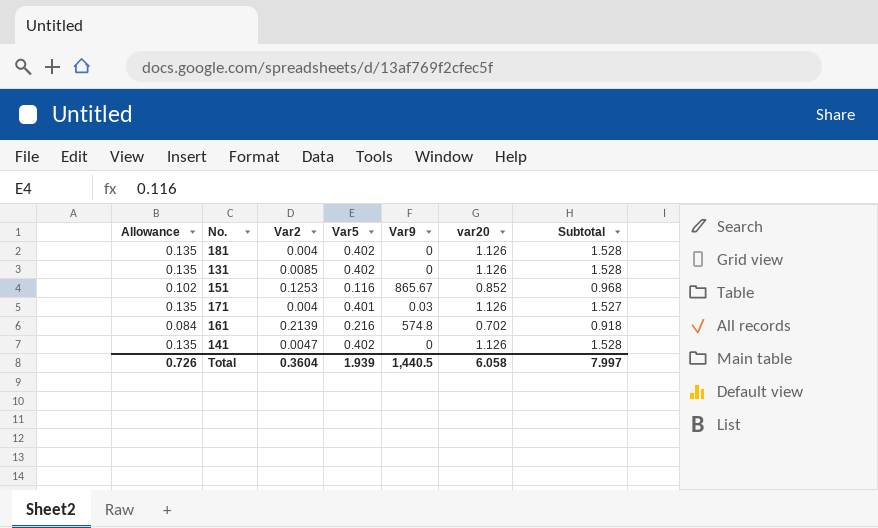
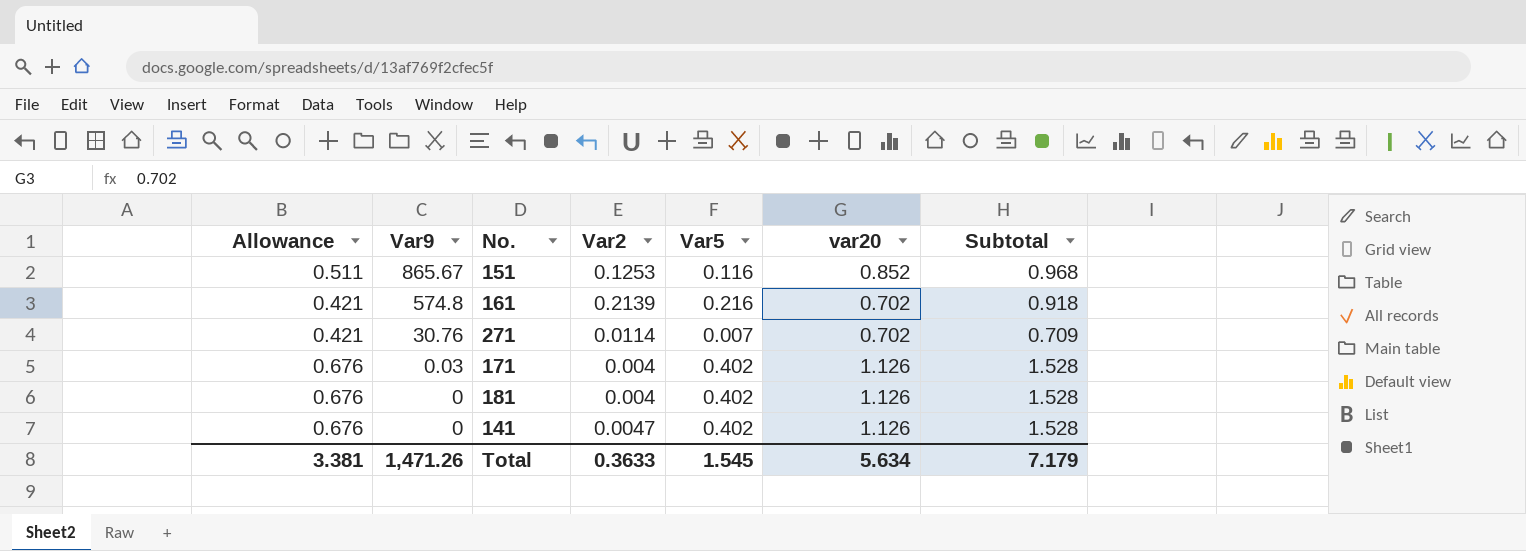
row order: none -> Var9 descending
column Allowance | formula: [var20] * 0.12 -> [var20] * 0.6
column Var9 | position: 5 -> 2
row 131: 0.135 | 0.0085 | 0.402 | 0 | 1.126 | 1.528 -> none
row 271: none -> 0.421 | 30.76 | 0.0114 | 0.007 | 0.702 | 0.709
171 | Var5: 0.401 -> 0.402
171 | Subtotal: 1.527 -> 1.528
Total | Allowance: 0.726 -> 3.381
Total | Var9: 1,440.5 -> 1,471.26
Total | Var2: 0.3604 -> 0.3633
Total | Var5: 1.939 -> 1.545
Total | var20: 6.058 -> 5.634
Total | Subtotal: 7.997 -> 7.179

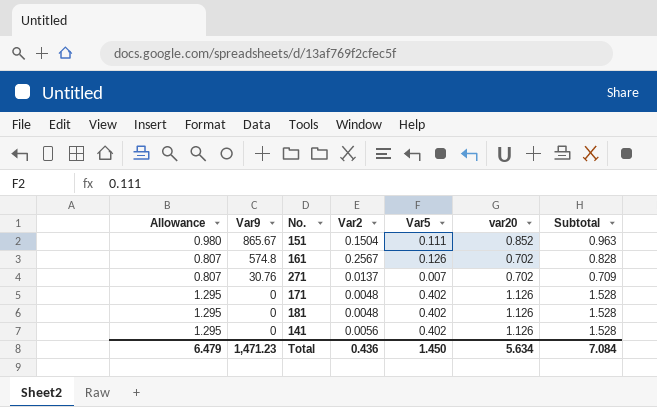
column Allowance | formula: [var20] * 0.6 -> [var20] * 1.15
151 | Var2: 0.1253 -> 0.1504
151 | Var5: 0.116 -> 0.111
151 | Subtotal: 0.968 -> 0.963
161 | Var2: 0.2139 -> 0.2567
161 | Var5: 0.216 -> 0.126
161 | Subtotal: 0.918 -> 0.828
271 | Var2: 0.0114 -> 0.0137
171 | Var9: 0.03 -> 0
171 | Var2: 0.004 -> 0.0048
181 | Var2: 0.004 -> 0.0048
141 | Var2: 0.0047 -> 0.0056
Total | Allowance: 3.381 -> 6.479
Total | Var9: 1,471.26 -> 1,471.23
Total | Var2: 0.3633 -> 0.436
Total | Var5: 1.545 -> 1.450
Total | Subtotal: 7.179 -> 7.084

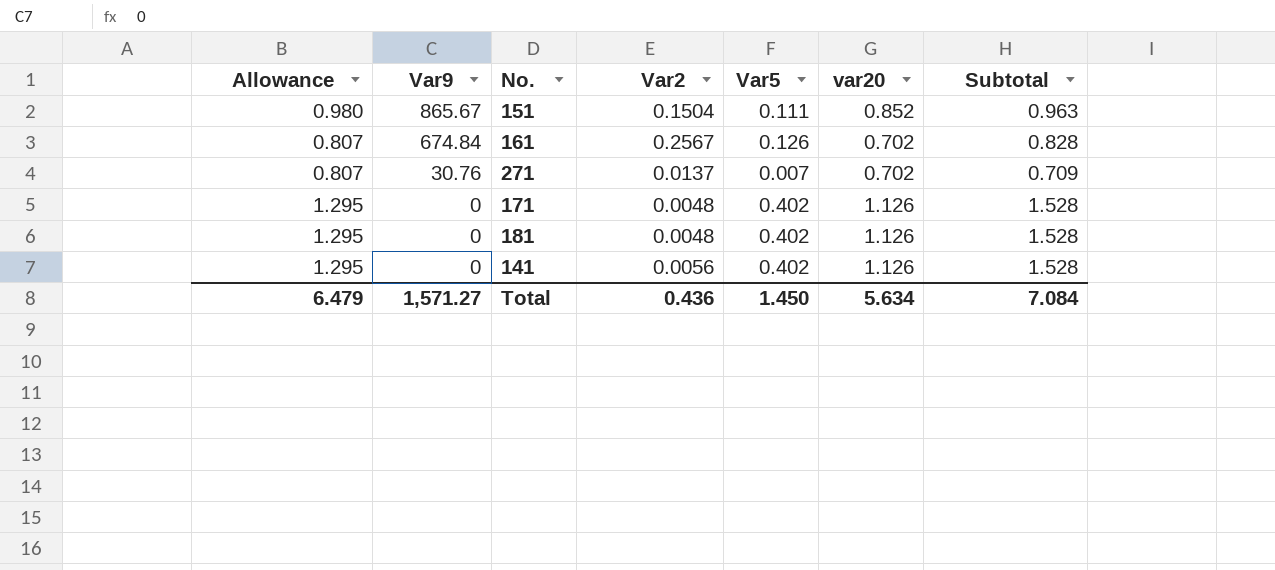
161 | Var9: 574.8 -> 674.84
Total | Var9: 1,471.23 -> 1,571.27

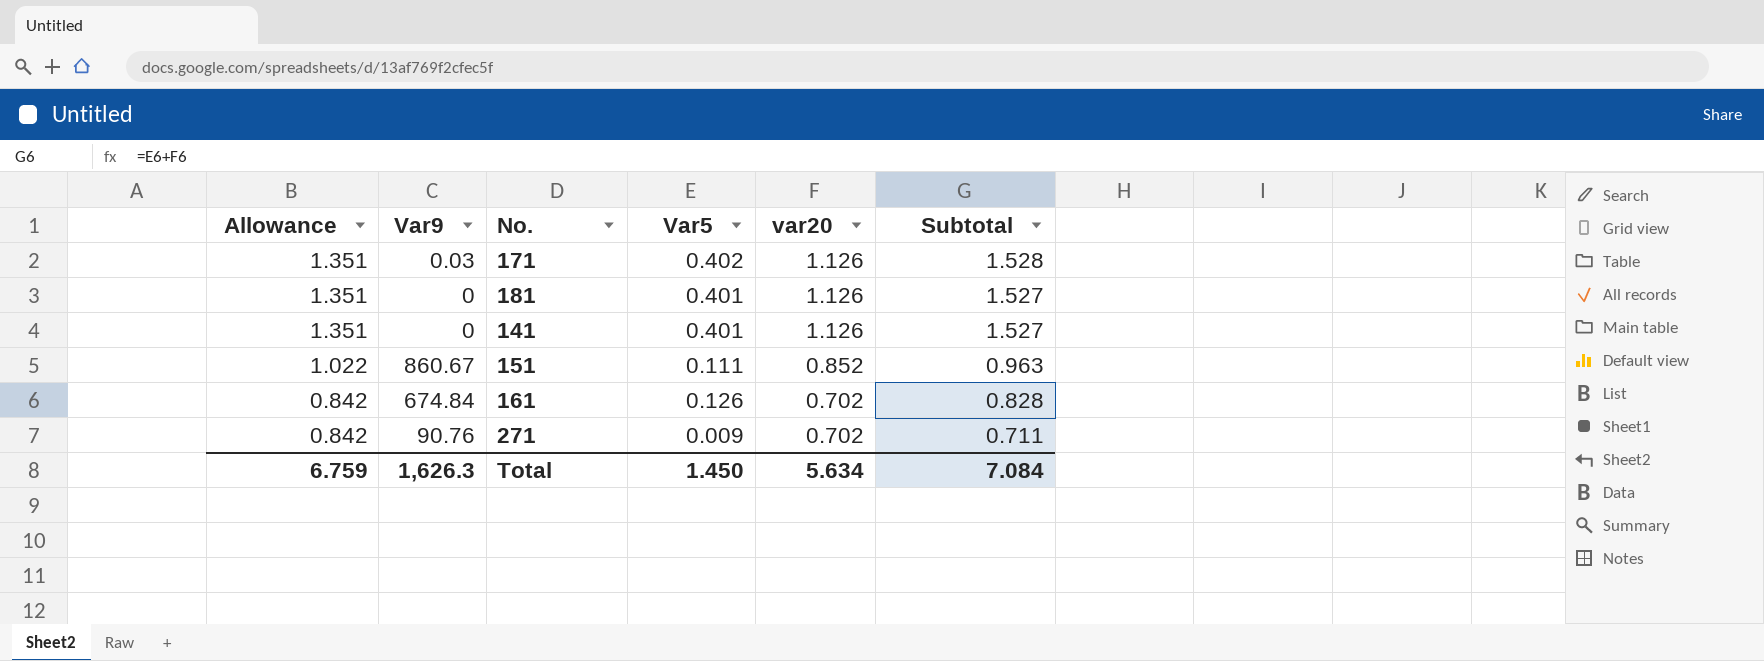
row order: Var9 descending -> Allowance descending
column Var2 | position: 4 -> none
column Allowance | formula: [var20] * 1.15 -> [var20] * 1.2
171 | Var9: 0 -> 0.03
181 | Var5: 0.402 -> 0.401
181 | Subtotal: 1.528 -> 1.527
141 | Var5: 0.402 -> 0.401
141 | Subtotal: 1.528 -> 1.527
151 | Var9: 865.67 -> 860.67
271 | Var9: 30.76 -> 90.76
271 | Var5: 0.007 -> 0.009
271 | Subtotal: 0.709 -> 0.711
Total | Allowance: 6.479 -> 6.759
Total | Var9: 1,571.27 -> 1,626.3

